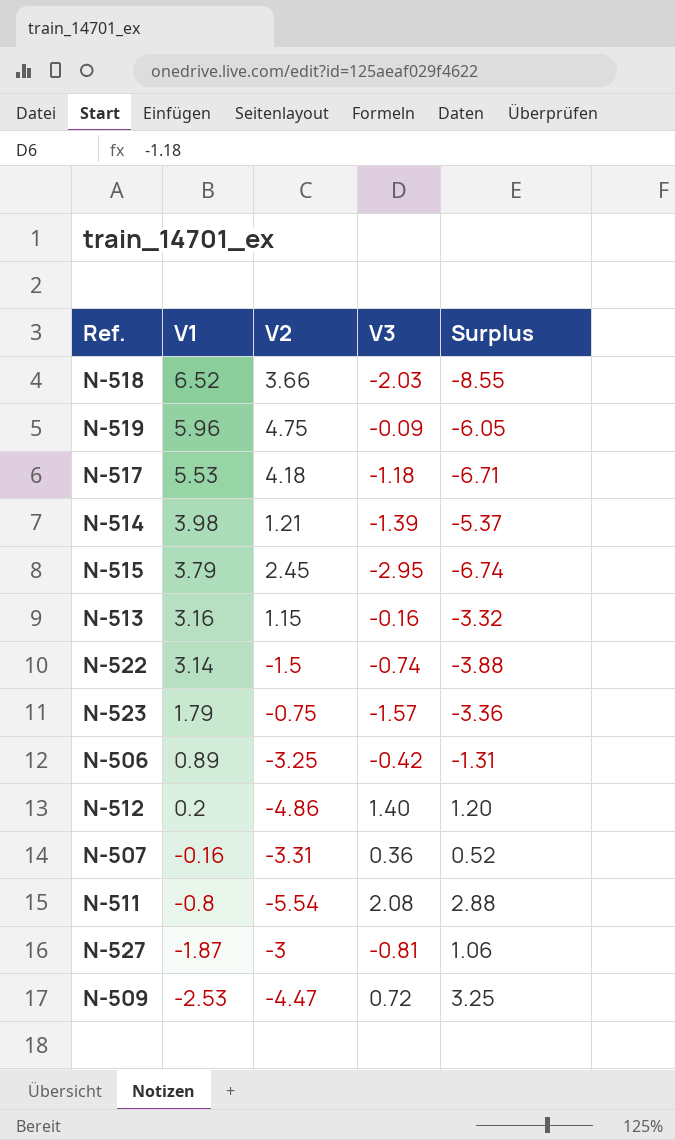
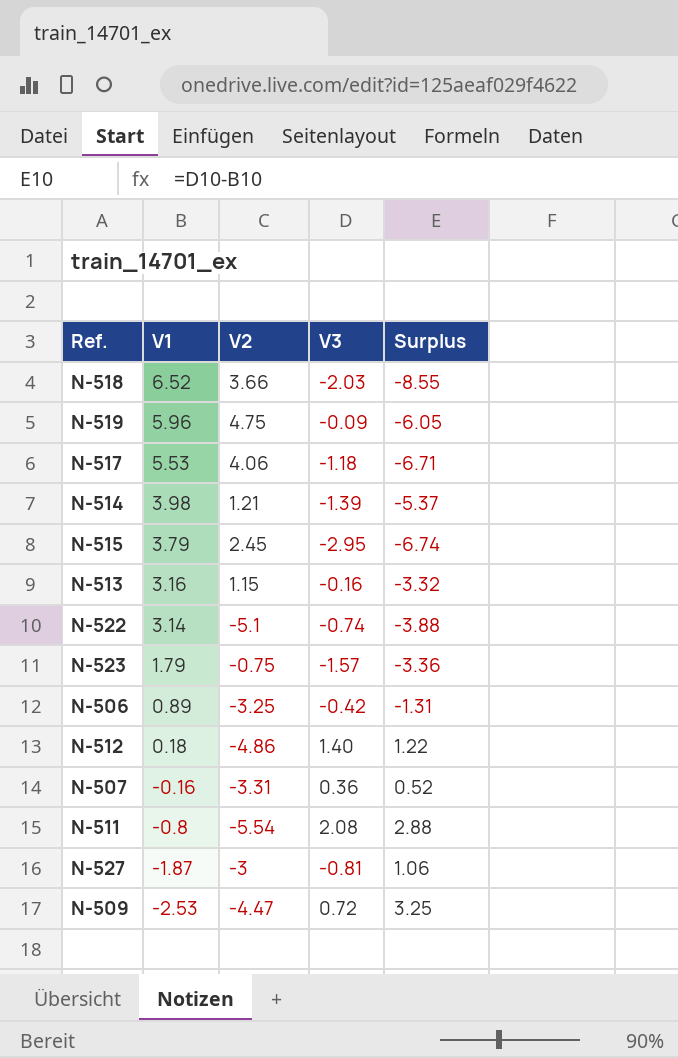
N-517 | V2: 4.18 -> 4.06
N-522 | V2: -1.5 -> -5.1
N-512 | V1: 0.2 -> 0.18
N-512 | Surplus: 1.20 -> 1.22

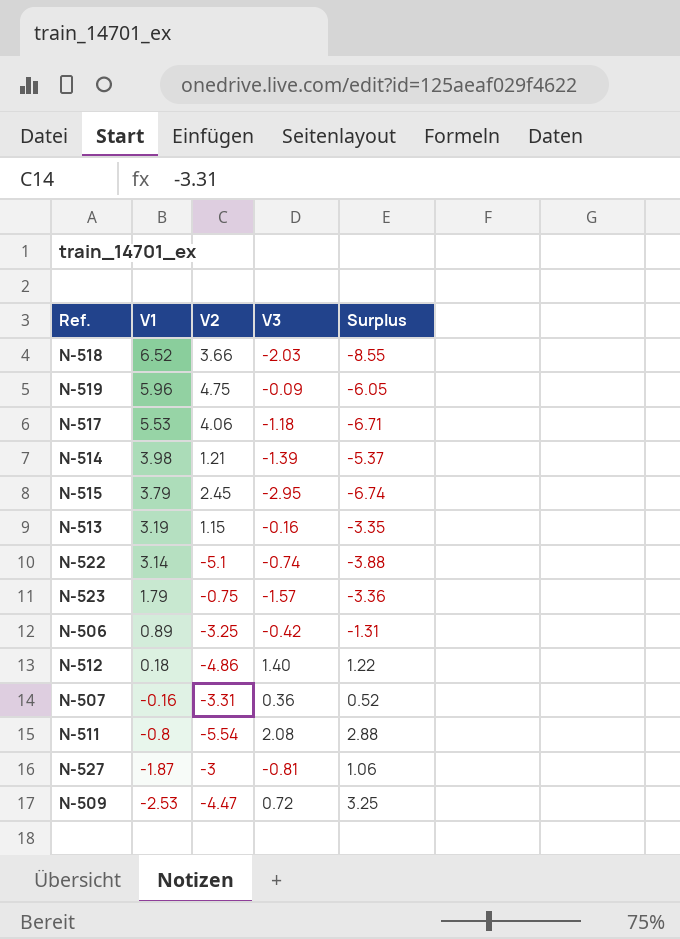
N-513 | V1: 3.16 -> 3.19
N-513 | Surplus: -3.32 -> -3.35

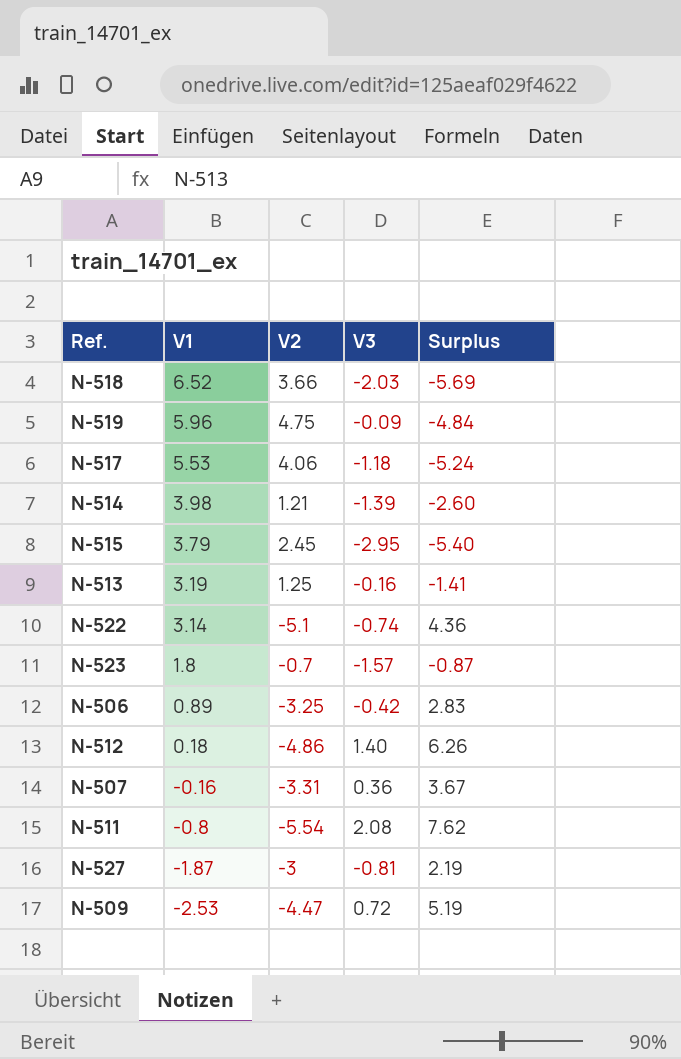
column Surplus | formula: [V3] - [V1] -> [V3] - [V2]
N-513 | V2: 1.15 -> 1.25
N-523 | V1: 1.79 -> 1.8
N-523 | V2: -0.75 -> -0.7

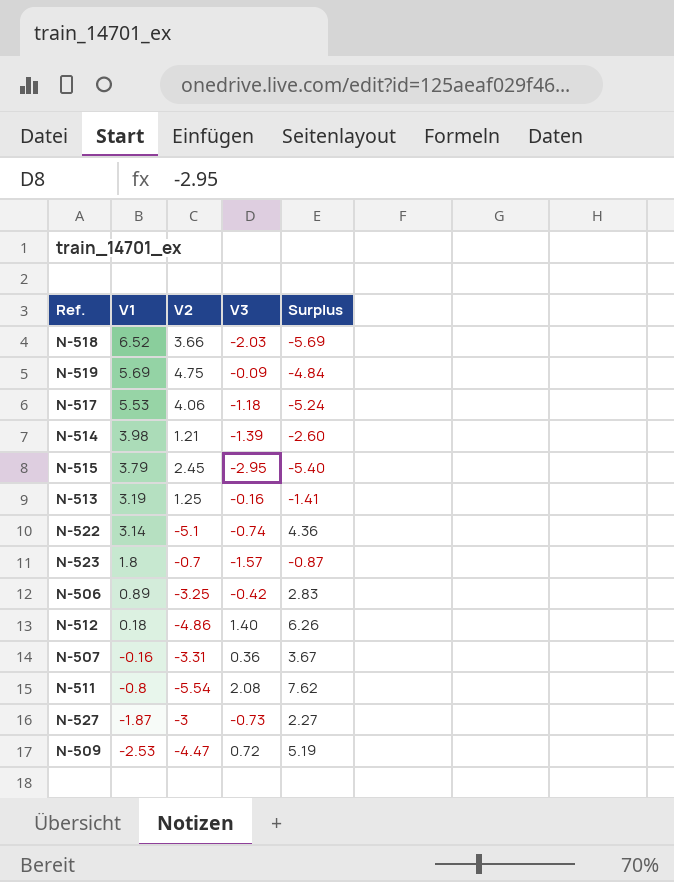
N-519 | V1: 5.96 -> 5.69
N-527 | V3: -0.81 -> -0.73
N-527 | Surplus: 2.19 -> 2.27

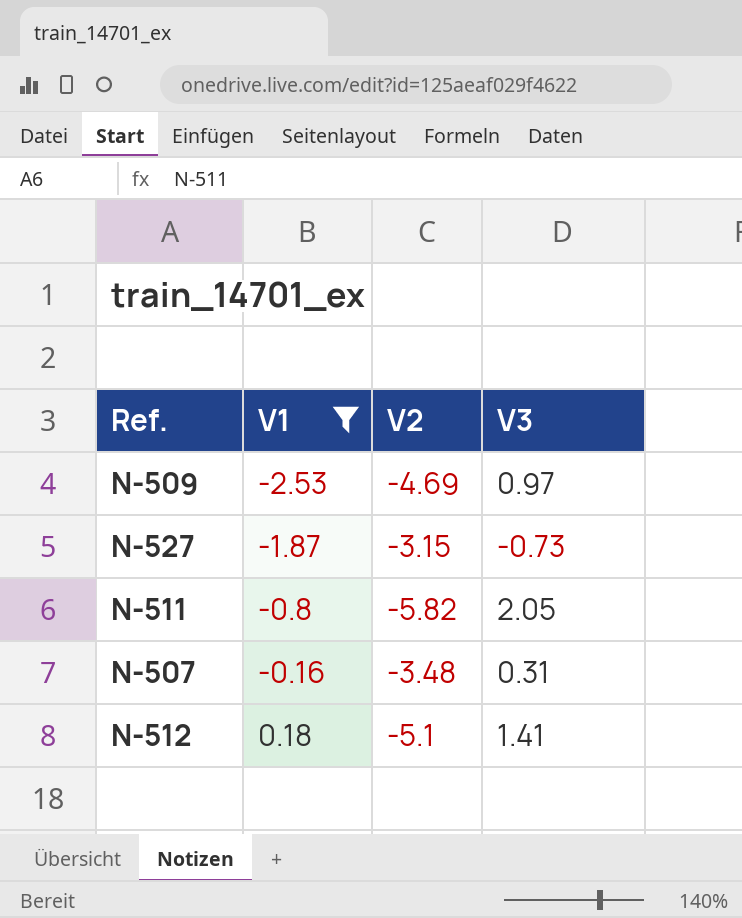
filter: none -> V1 <= 0.18
row order: V1 descending -> V1 ascending
column Surplus | formula: [V3] - [V2] -> none
N-509 | V2: -4.47 -> -4.69
N-509 | V3: 0.72 -> 0.97
N-527 | V2: -3 -> -3.15
N-511 | V2: -5.54 -> -5.82
N-511 | V3: 2.08 -> 2.05
N-507 | V2: -3.31 -> -3.48
N-507 | V3: 0.36 -> 0.31
N-512 | V2: -4.86 -> -5.1
N-512 | V3: 1.40 -> 1.41

